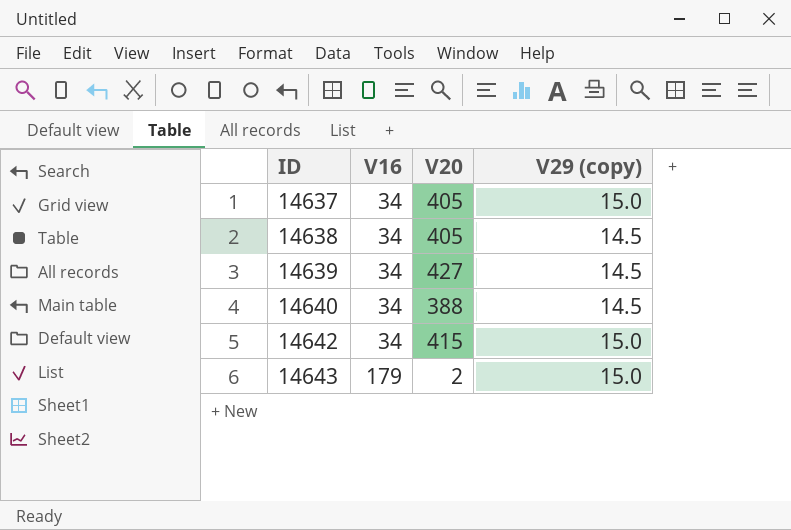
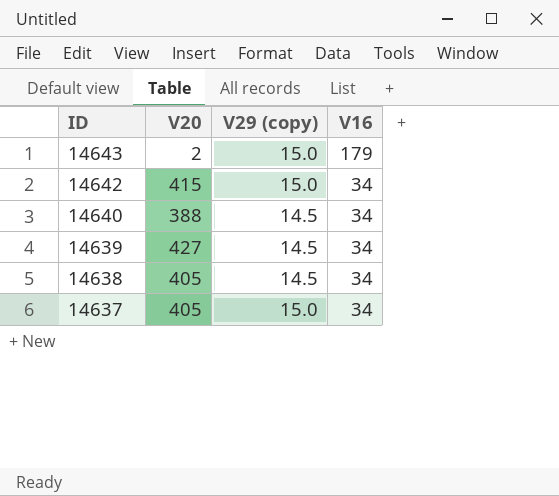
row order: ID ascending -> ID descending
column V16 | position: 2 -> 4

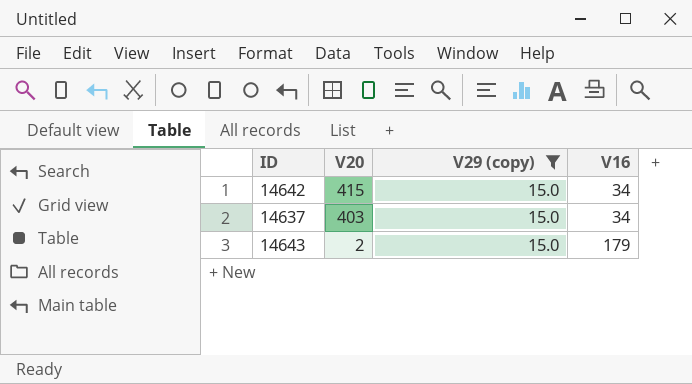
filter: none -> V29 (copy) = 15.0
row order: ID descending -> V20 descending
14637 | V20: 405 -> 403

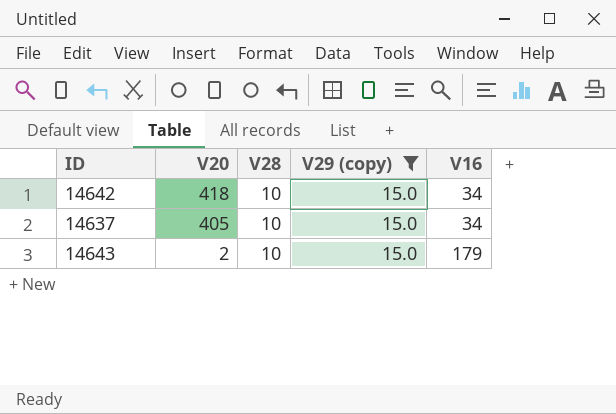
column V28 | position: none -> 3
14642 | V20: 415 -> 418
14637 | V20: 403 -> 405

